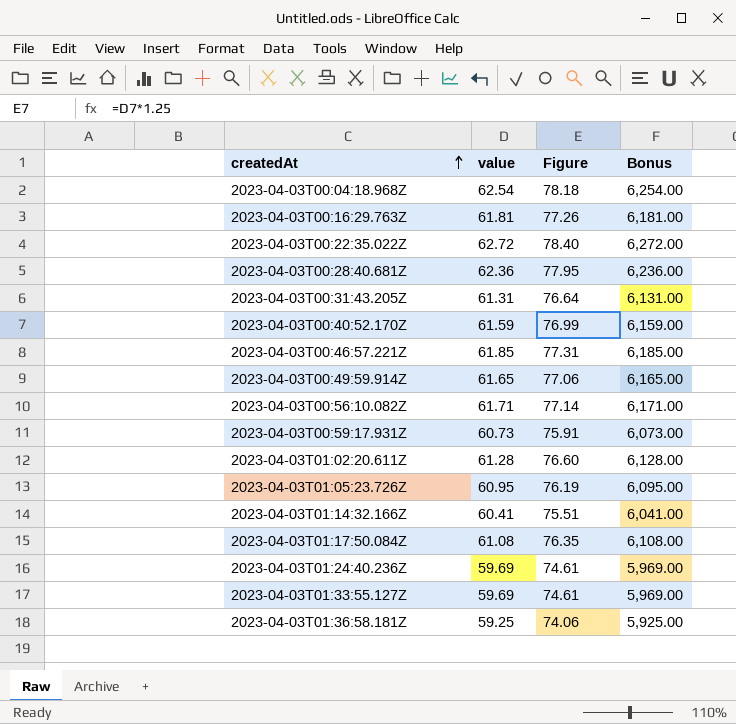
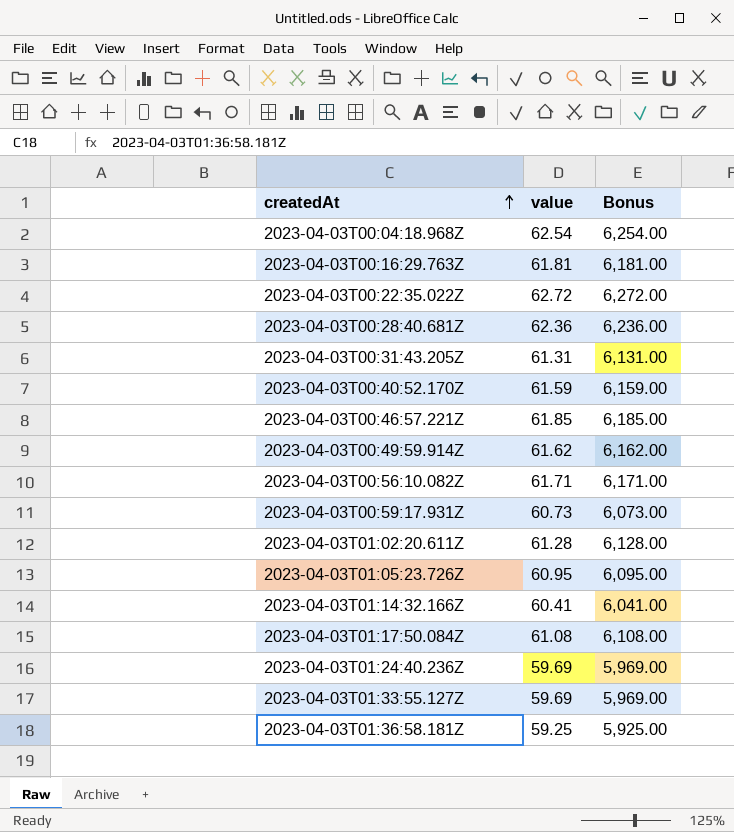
column Figure | formula: [value] * 1.25 -> none
2023-04-03T00:49:59.914Z | value: 61.65 -> 61.62
2023-04-03T00:49:59.914Z | Bonus: 6,165.00 -> 6,162.00

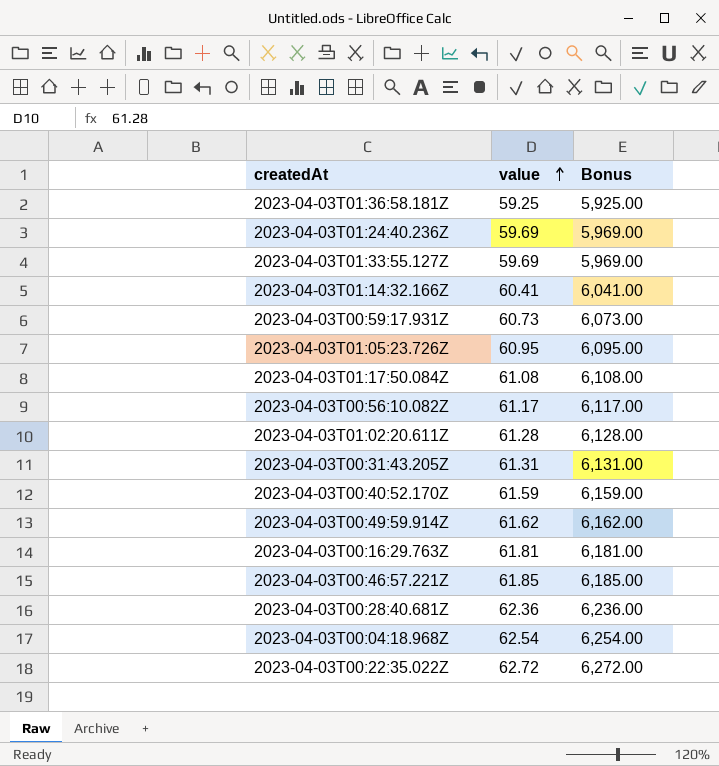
row order: createdAt ascending -> value ascending
2023-04-03T00:56:10.082Z | value: 61.71 -> 61.17
2023-04-03T00:56:10.082Z | Bonus: 6,171.00 -> 6,117.00

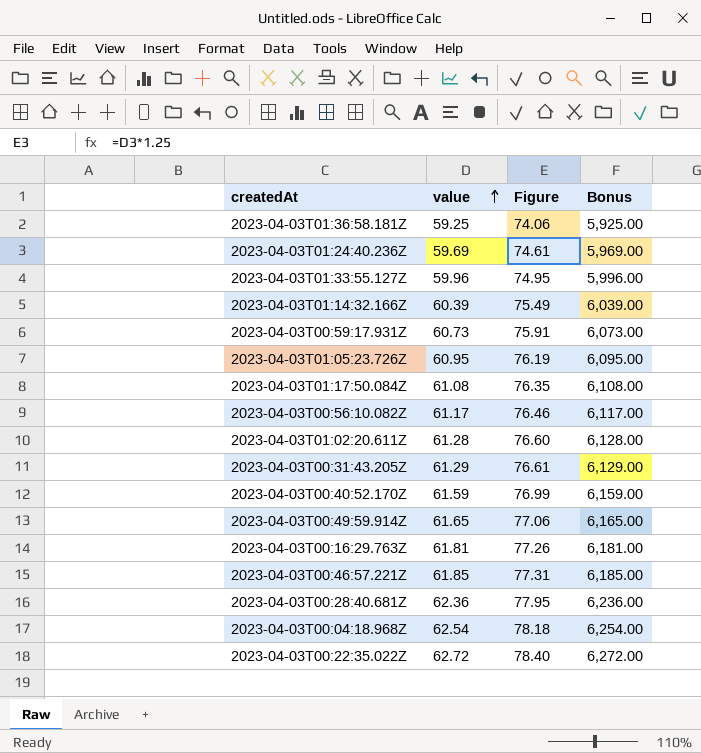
column Figure | formula: none -> [value] * 1.25
2023-04-03T01:33:55.127Z | value: 59.69 -> 59.96
2023-04-03T01:33:55.127Z | Bonus: 5,969.00 -> 5,996.00
2023-04-03T01:14:32.166Z | value: 60.41 -> 60.39
2023-04-03T01:14:32.166Z | Bonus: 6,041.00 -> 6,039.00
2023-04-03T00:31:43.205Z | value: 61.31 -> 61.29
2023-04-03T00:31:43.205Z | Bonus: 6,131.00 -> 6,129.00
2023-04-03T00:49:59.914Z | value: 61.62 -> 61.65
2023-04-03T00:49:59.914Z | Bonus: 6,162.00 -> 6,165.00

